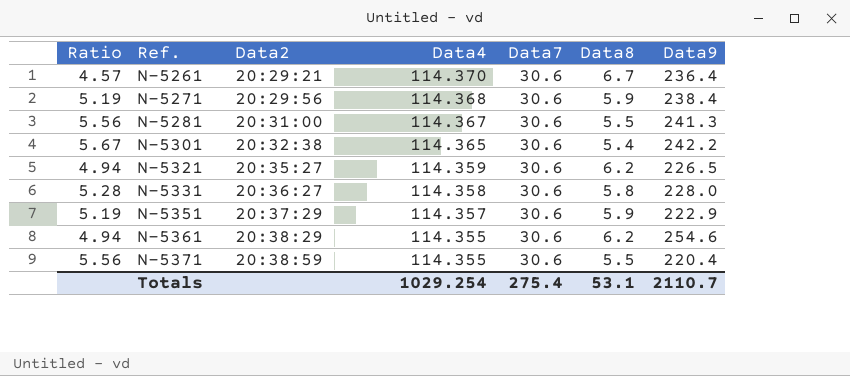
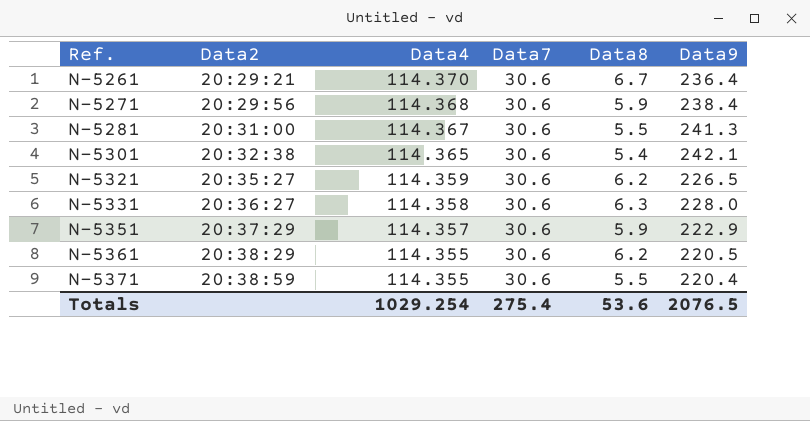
column Ratio | formula: [Data7] / [Data8] -> none
N-5301 | Data9: 242.2 -> 242.1
N-5331 | Data8: 5.8 -> 6.3
N-5361 | Data9: 254.6 -> 220.5
Totals | Data8: 53.1 -> 53.6
Totals | Data9: 2110.7 -> 2076.5

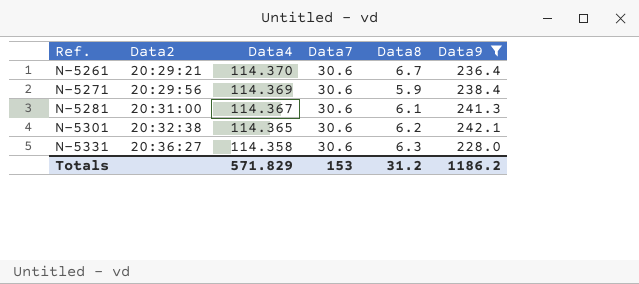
filter: none -> Data9 >= 228.0
N-5271 | Data4: 114.368 -> 114.369
N-5281 | Data8: 5.5 -> 6.1
N-5301 | Data8: 5.4 -> 6.2
Totals | Data4: 1029.254 -> 571.829
Totals | Data7: 275.4 -> 153
Totals | Data8: 53.6 -> 31.2
Totals | Data9: 2076.5 -> 1186.2

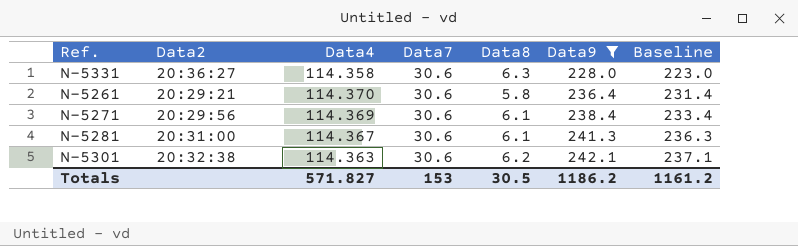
row order: Ref. ascending -> Data9 ascending
column Baseline | formula: none -> [Data9] - 5
N-5261 | Data8: 6.7 -> 5.8
N-5271 | Data8: 5.9 -> 6.1
N-5301 | Data4: 114.365 -> 114.363
Totals | Data4: 571.829 -> 571.827
Totals | Data8: 31.2 -> 30.5

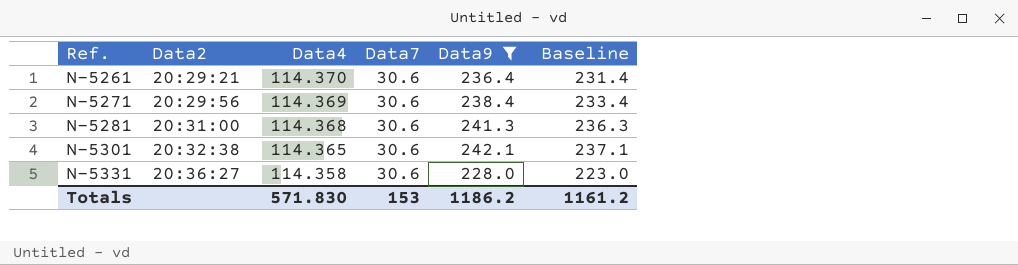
row order: Data9 ascending -> Ref. ascending
column Data8 | position: 5 -> none
N-5281 | Data4: 114.367 -> 114.368
N-5301 | Data4: 114.363 -> 114.365
Totals | Data4: 571.827 -> 571.830

